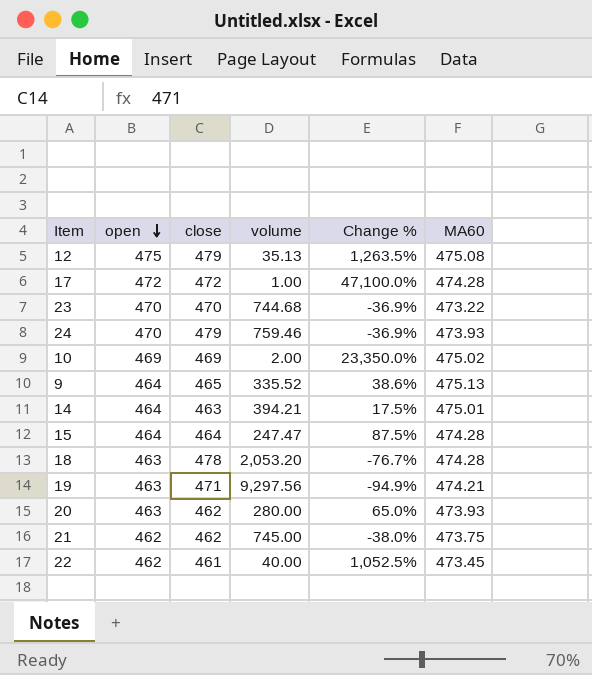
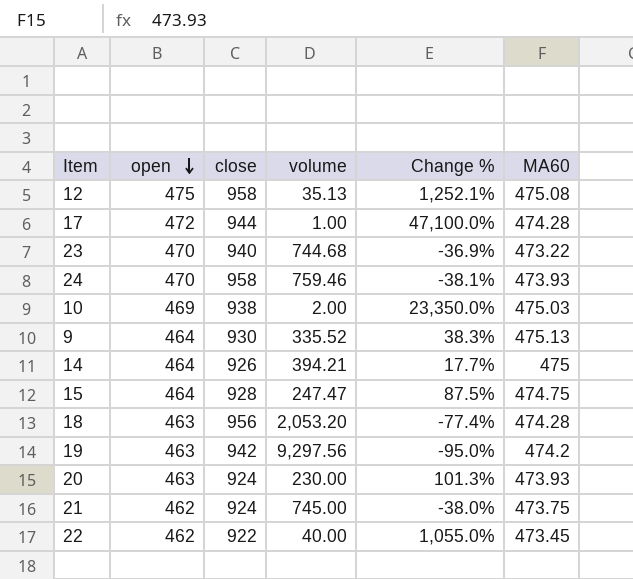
column Change % | formula: ([close] - [volume]) / [volume] -> ([open] - [volume]) / [volume]
12 | close: 479 -> 958
17 | close: 472 -> 944
23 | close: 470 -> 940
24 | close: 479 -> 958
10 | close: 469 -> 938
10 | MA60: 475.02 -> 475.03
9 | close: 465 -> 930
14 | close: 463 -> 926
14 | MA60: 475.01 -> 475
15 | close: 464 -> 928
15 | MA60: 474.28 -> 474.75
18 | close: 478 -> 956
19 | close: 471 -> 942
19 | MA60: 474.21 -> 474.2
20 | close: 462 -> 924
20 | volume: 280.00 -> 230.00
21 | close: 462 -> 924
22 | close: 461 -> 922

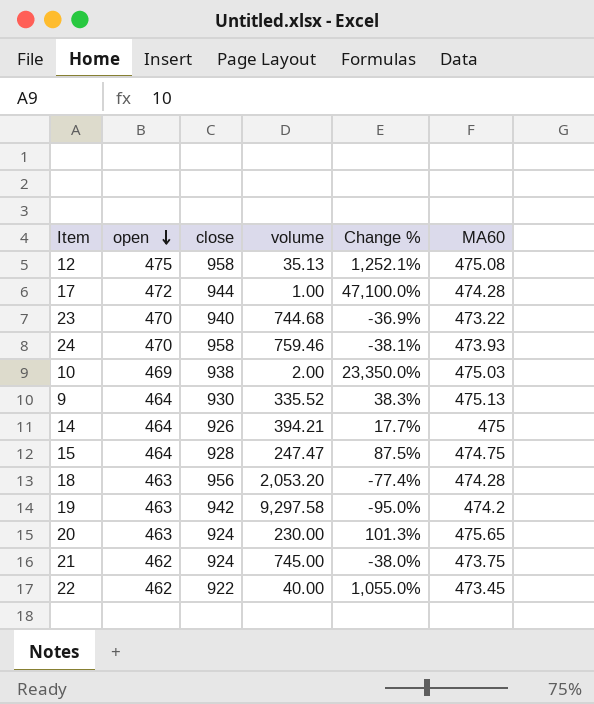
19 | volume: 9,297.56 -> 9,297.58
20 | MA60: 473.93 -> 475.65

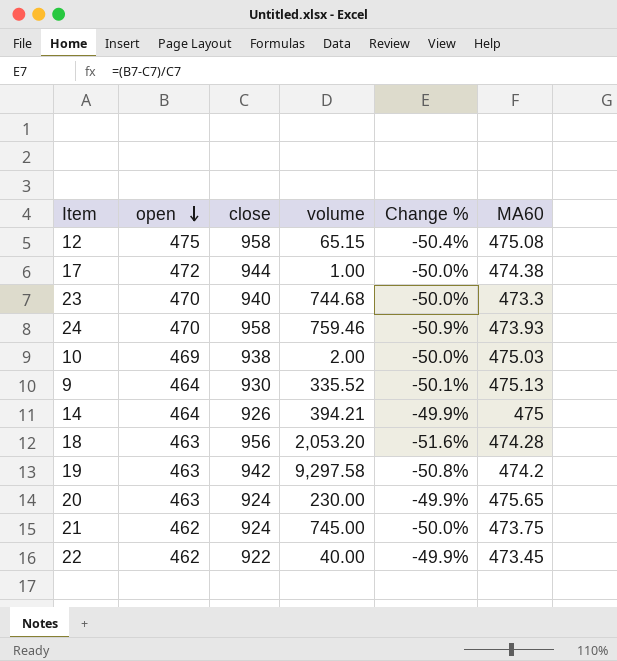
column Change % | formula: ([open] - [volume]) / [volume] -> ([open] - [close]) / [close]
row 15: 464 | 928 | 247.47 | 87.5% | 474.75 -> none
12 | volume: 35.13 -> 65.15
17 | MA60: 474.28 -> 474.38
23 | MA60: 473.22 -> 473.3

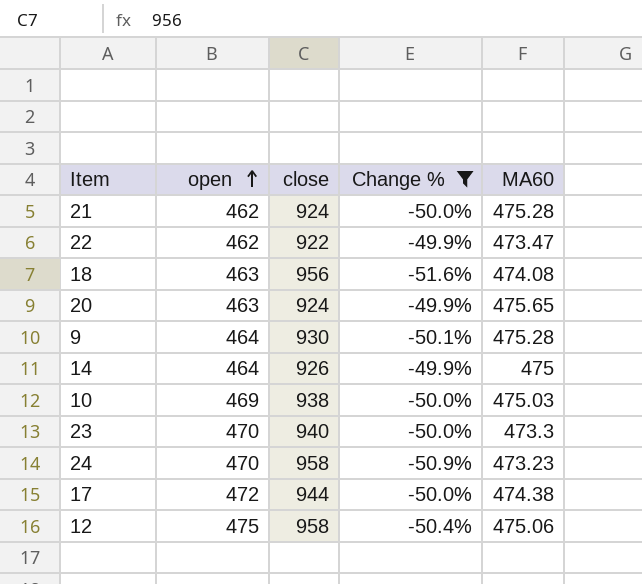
filter: none -> Change % != -50.8%
row order: open descending -> open ascending
column volume | position: 4 -> none
21 | MA60: 473.75 -> 475.28
22 | MA60: 473.45 -> 473.47
18 | MA60: 474.28 -> 474.08
9 | MA60: 475.13 -> 475.28
24 | MA60: 473.93 -> 473.23
12 | MA60: 475.08 -> 475.06

